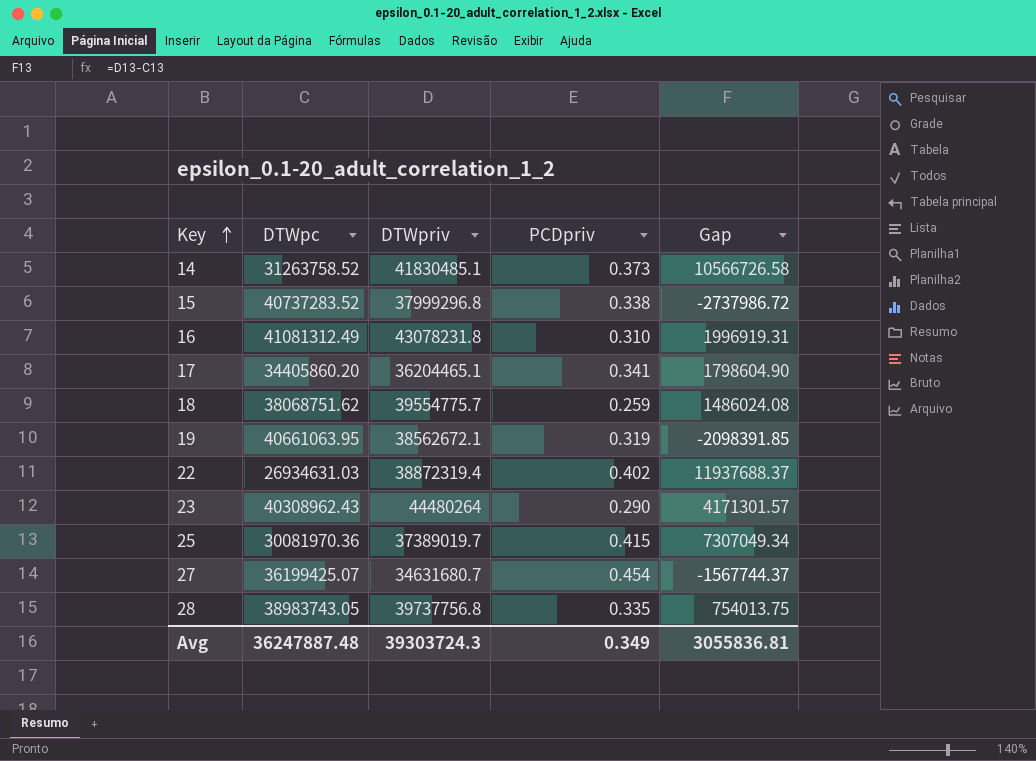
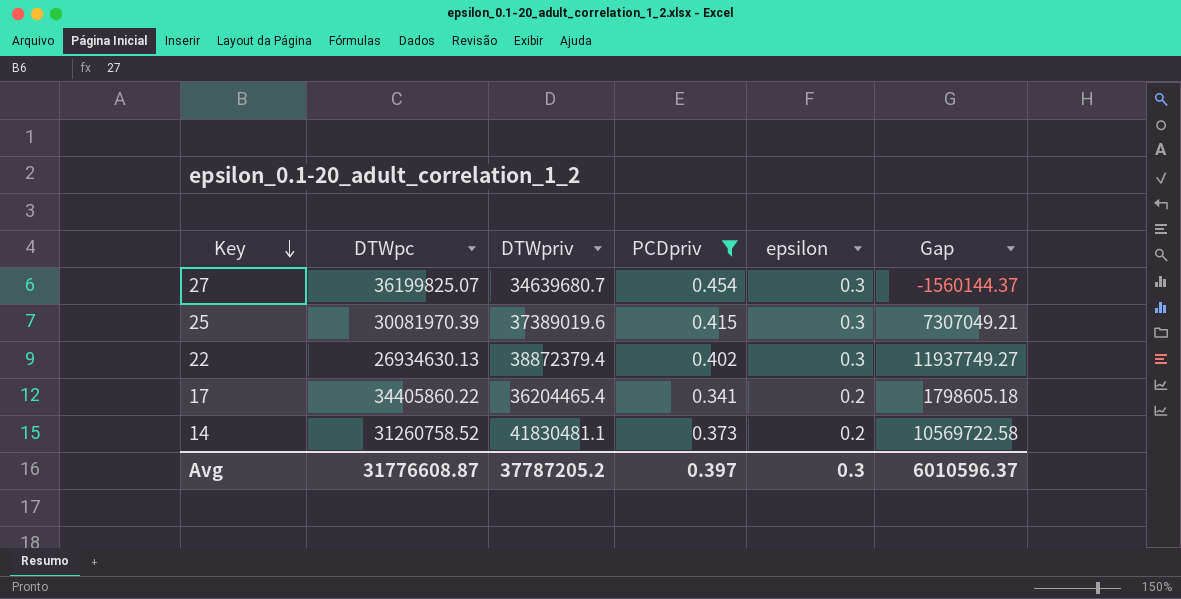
filter: none -> PCDpriv >= 0.341
row order: Key ascending -> Key descending
column epsilon | position: none -> 5
27 | DTWpc: 36199425.07 -> 36199825.07
27 | DTWpriv: 34631680.7 -> 34639680.7
27 | Gap: -1567744.37 -> -1560144.37
25 | DTWpc: 30081970.36 -> 30081970.39
25 | DTWpriv: 37389019.7 -> 37389019.6
25 | Gap: 7307049.34 -> 7307049.21
22 | DTWpc: 26934631.03 -> 26934630.13
22 | DTWpriv: 38872319.4 -> 38872379.4
22 | Gap: 11937688.37 -> 11937749.27
17 | DTWpc: 34405860.20 -> 34405860.22
17 | DTWpriv: 36204465.1 -> 36204465.4
17 | Gap: 1798604.90 -> 1798605.18
14 | DTWpc: 31263758.52 -> 31260758.52
14 | DTWpriv: 41830485.1 -> 41830481.1
14 | Gap: 10566726.58 -> 10569722.58
Avg | DTWpc: 36247887.48 -> 31776608.87
Avg | DTWpriv: 39303724.3 -> 37787205.2
Avg | PCDpriv: 0.349 -> 0.397
Avg | Gap: 3055836.81 -> 6010596.37

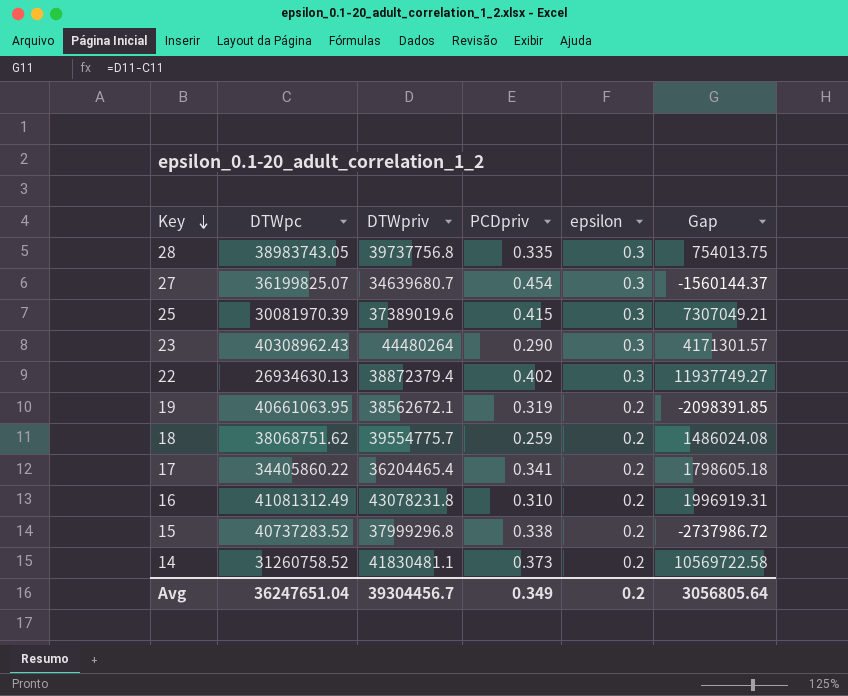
filter: PCDpriv >= 0.341 -> none
Avg | DTWpc: 31776608.87 -> 36247651.04
Avg | DTWpriv: 37787205.2 -> 39304456.7
Avg | PCDpriv: 0.397 -> 0.349
Avg | epsilon: 0.3 -> 0.2
Avg | Gap: 6010596.37 -> 3056805.64

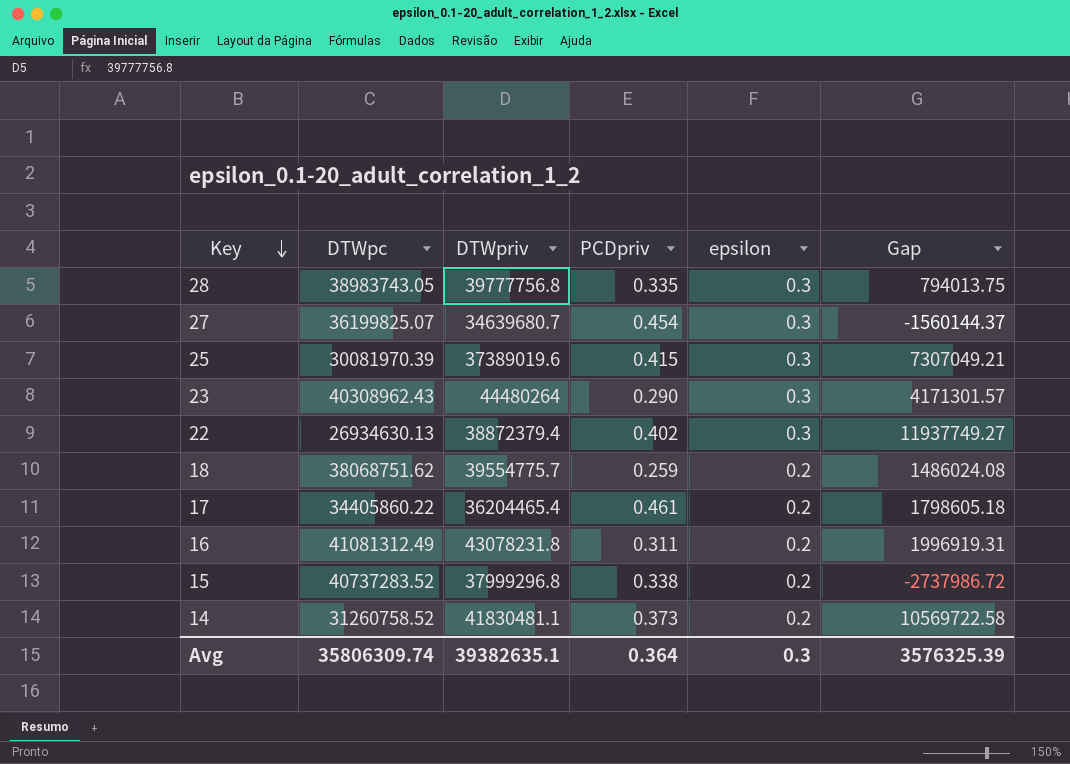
row 19: 40661063.95 | 38562672.1 | 0.319 | 0.2 | -2098391.85 -> none
28 | DTWpriv: 39737756.8 -> 39777756.8
28 | Gap: 754013.75 -> 794013.75
17 | PCDpriv: 0.341 -> 0.461
16 | PCDpriv: 0.310 -> 0.311
Avg | DTWpc: 36247651.04 -> 35806309.74
Avg | DTWpriv: 39304456.7 -> 39382635.1
Avg | PCDpriv: 0.349 -> 0.364
Avg | epsilon: 0.2 -> 0.3
Avg | Gap: 3056805.64 -> 3576325.39

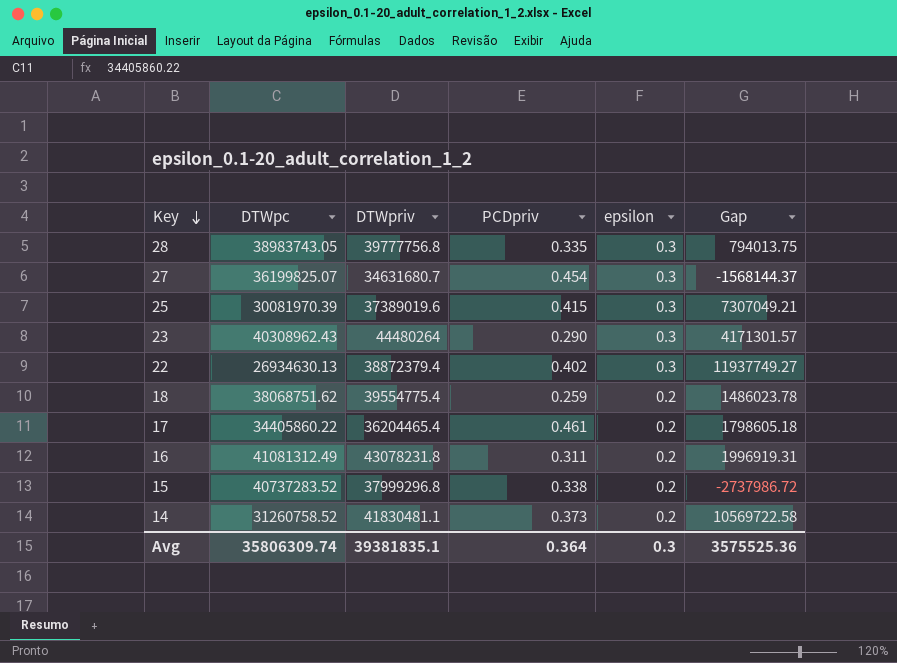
27 | DTWpriv: 34639680.7 -> 34631680.7
27 | Gap: -1560144.37 -> -1568144.37
18 | DTWpriv: 39554775.7 -> 39554775.4
18 | Gap: 1486024.08 -> 1486023.78
Avg | DTWpriv: 39382635.1 -> 39381835.1
Avg | Gap: 3576325.39 -> 3575525.36

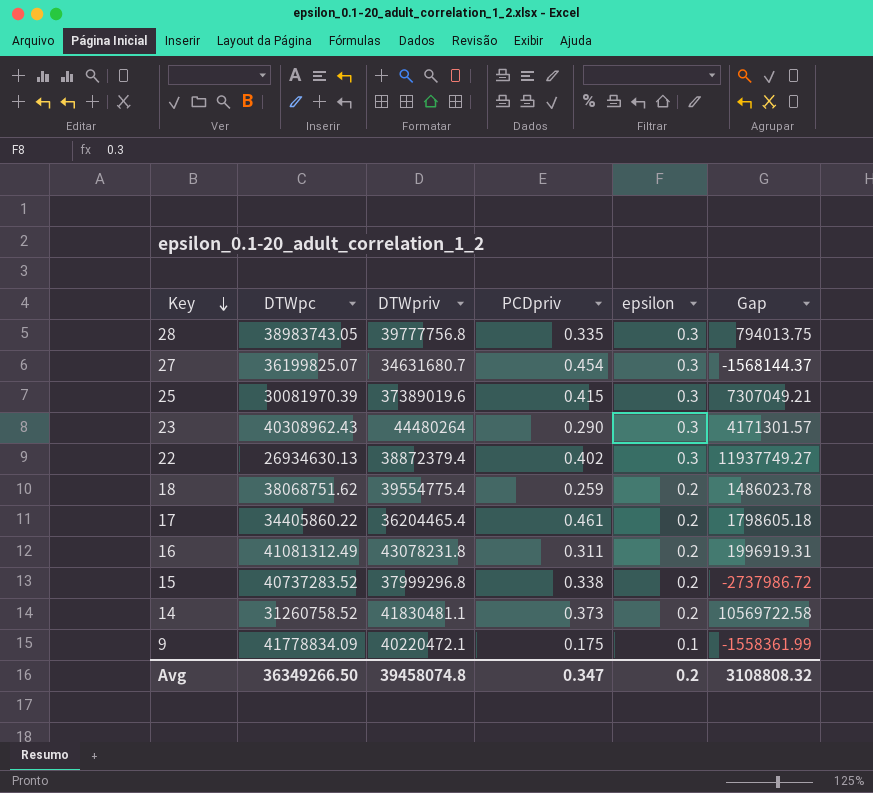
row 9: none -> 41778834.09 | 40220472.1 | 0.175 | 0.1 | -1558361.99
Avg | DTWpc: 35806309.74 -> 36349266.50
Avg | DTWpriv: 39381835.1 -> 39458074.8
Avg | PCDpriv: 0.364 -> 0.347
Avg | epsilon: 0.3 -> 0.2
Avg | Gap: 3575525.36 -> 3108808.32

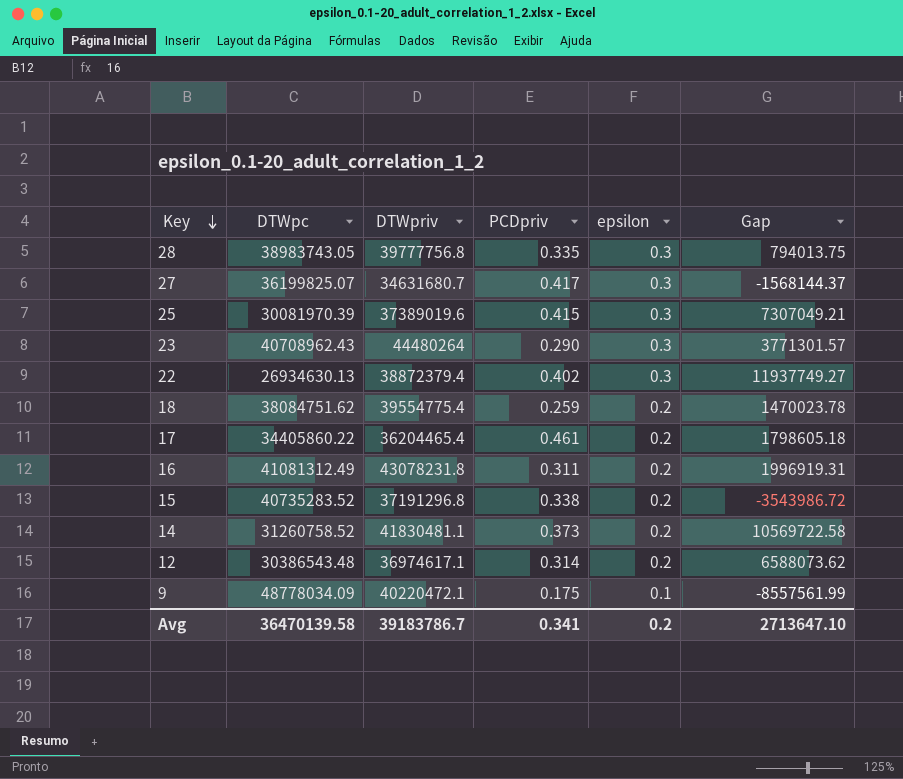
27 | PCDpriv: 0.454 -> 0.417
23 | DTWpc: 40308962.43 -> 40708962.43
23 | Gap: 4171301.57 -> 3771301.57
18 | DTWpc: 38068751.62 -> 38084751.62
18 | Gap: 1486023.78 -> 1470023.78
15 | DTWpc: 40737283.52 -> 40735283.52
15 | DTWpriv: 37999296.8 -> 37191296.8
15 | Gap: -2737986.72 -> -3543986.72
row 12: none -> 30386543.48 | 36974617.1 | 0.314 | 0.2 | 6588073.62
9 | DTWpc: 41778834.09 -> 48778034.09
9 | Gap: -1558361.99 -> -8557561.99
Avg | DTWpc: 36349266.50 -> 36470139.58
Avg | DTWpriv: 39458074.8 -> 39183786.7
Avg | PCDpriv: 0.347 -> 0.341
Avg | Gap: 3108808.32 -> 2713647.10

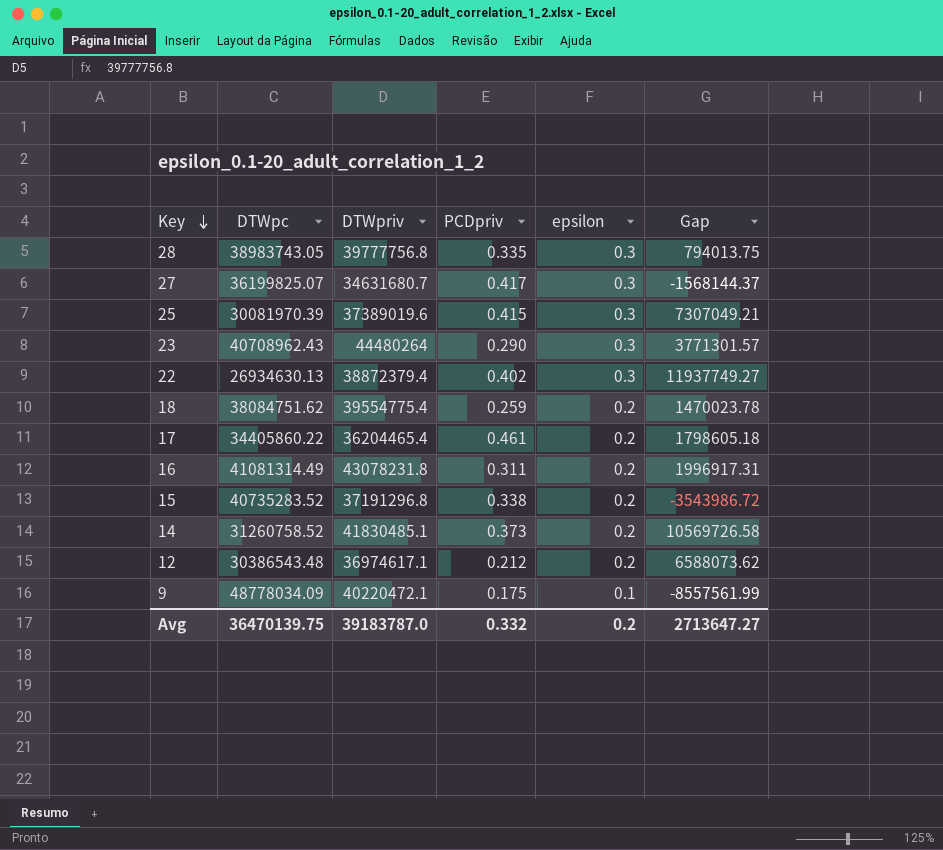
16 | DTWpc: 41081312.49 -> 41081314.49
16 | Gap: 1996919.31 -> 1996917.31
14 | DTWpriv: 41830481.1 -> 41830485.1
14 | Gap: 10569722.58 -> 10569726.58
12 | PCDpriv: 0.314 -> 0.212
Avg | DTWpc: 36470139.58 -> 36470139.75
Avg | DTWpriv: 39183786.7 -> 39183787.0
Avg | PCDpriv: 0.341 -> 0.332
Avg | Gap: 2713647.10 -> 2713647.27

